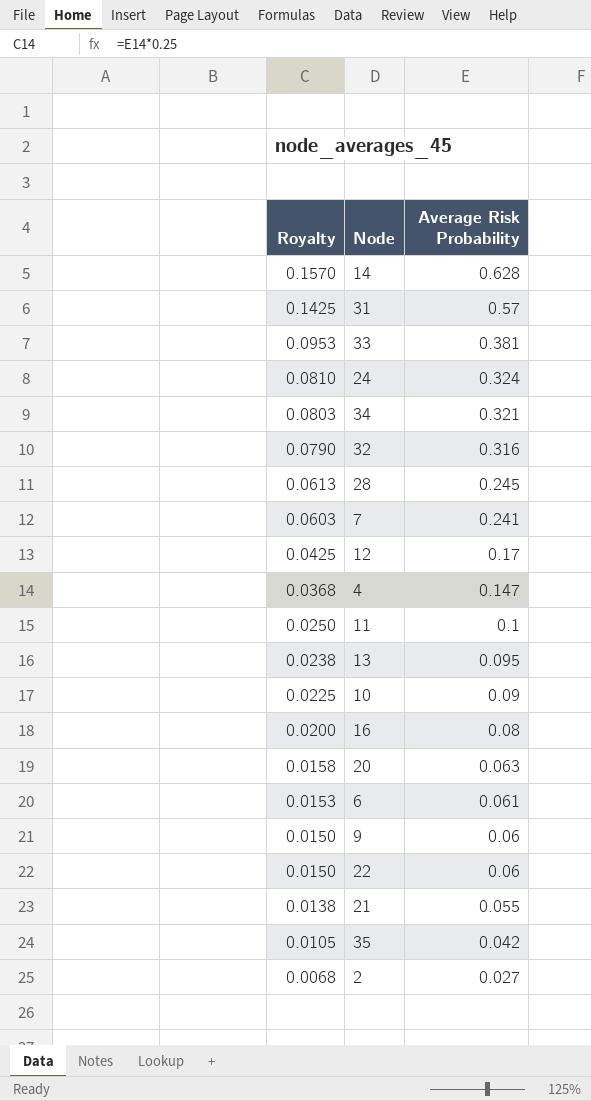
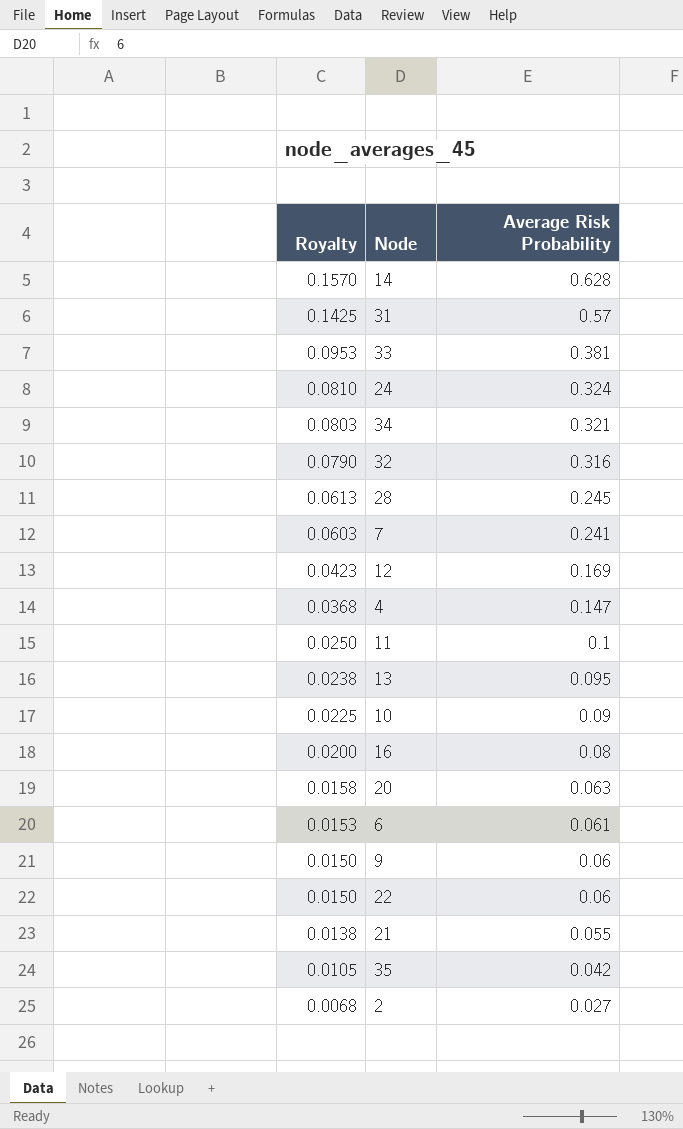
12 | Royalty: 0.0425 -> 0.0423
12 | Average Risk Probability: 0.17 -> 0.169

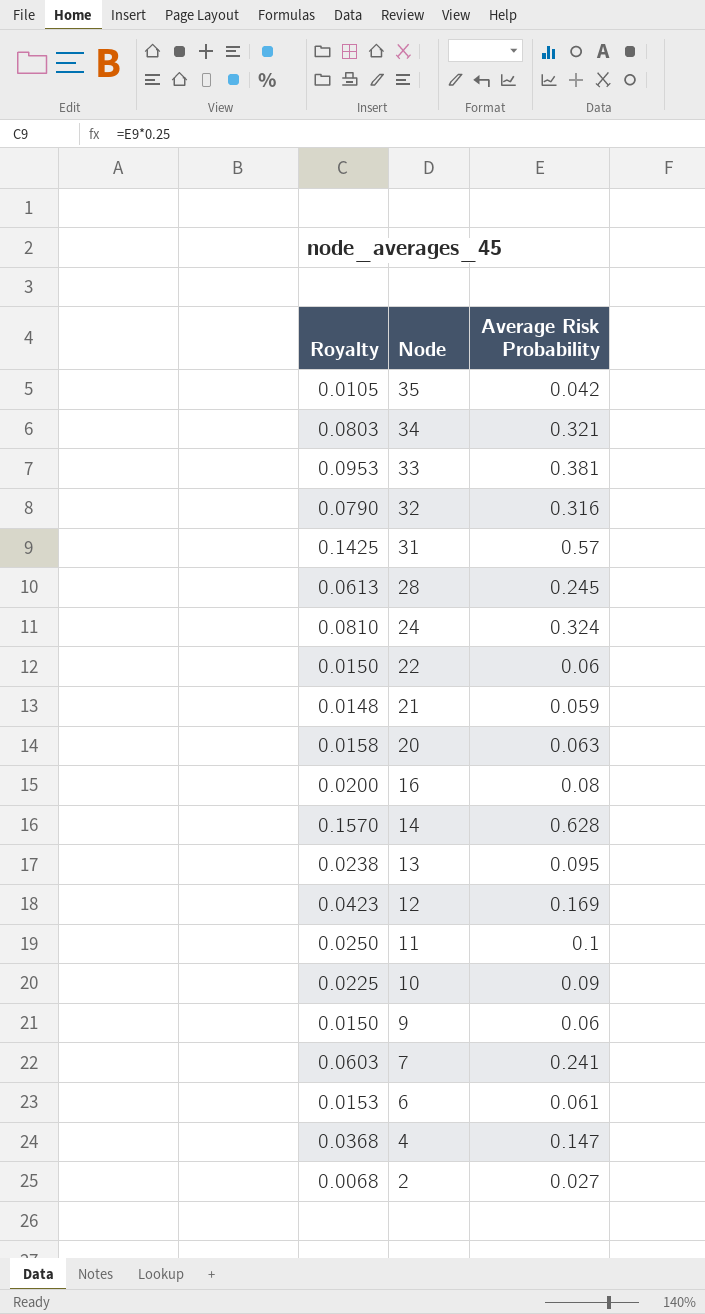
row order: Royalty descending -> Node descending
21 | Royalty: 0.0138 -> 0.0148
21 | Average Risk Probability: 0.055 -> 0.059

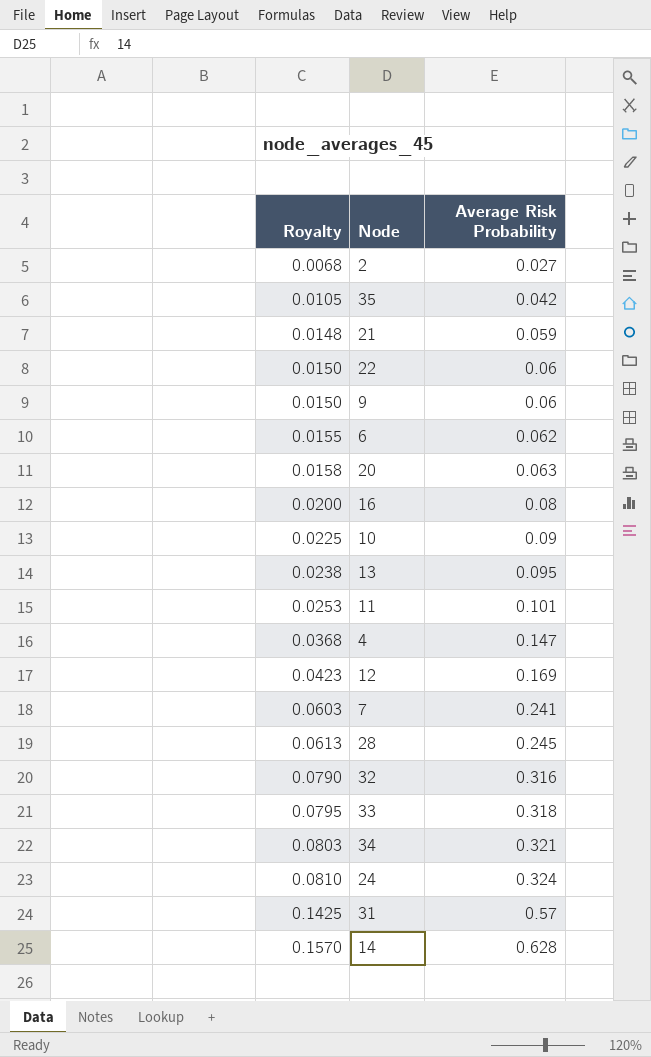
row order: Node descending -> Royalty ascending
6 | Royalty: 0.0153 -> 0.0155
6 | Average Risk Probability: 0.061 -> 0.062
11 | Royalty: 0.0250 -> 0.0253
11 | Average Risk Probability: 0.1 -> 0.101
33 | Royalty: 0.0953 -> 0.0795
33 | Average Risk Probability: 0.381 -> 0.318

